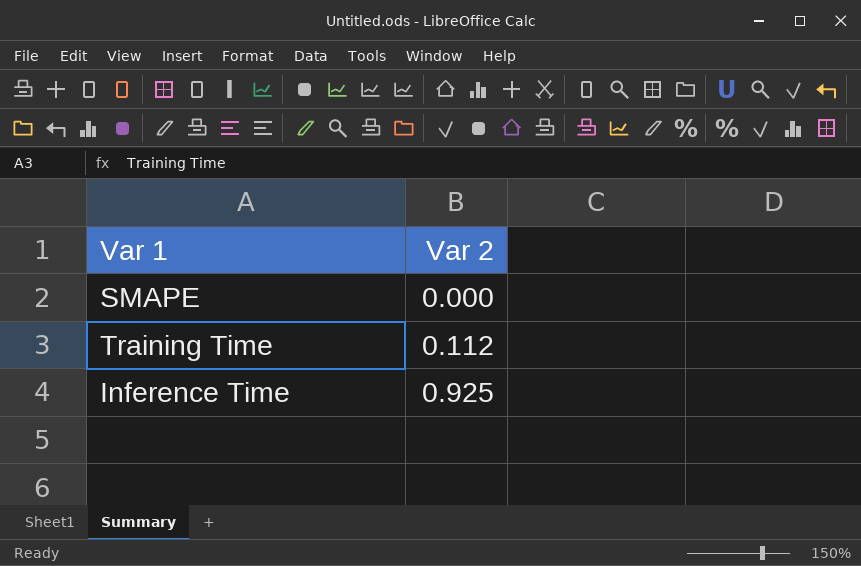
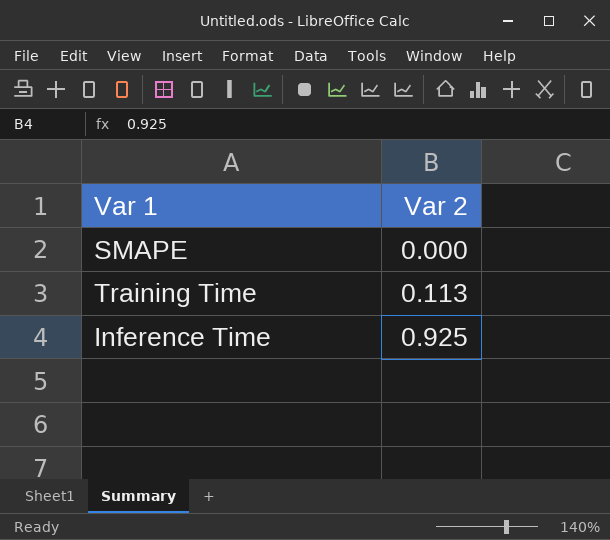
Training Time | Var 2: 0.112 -> 0.113

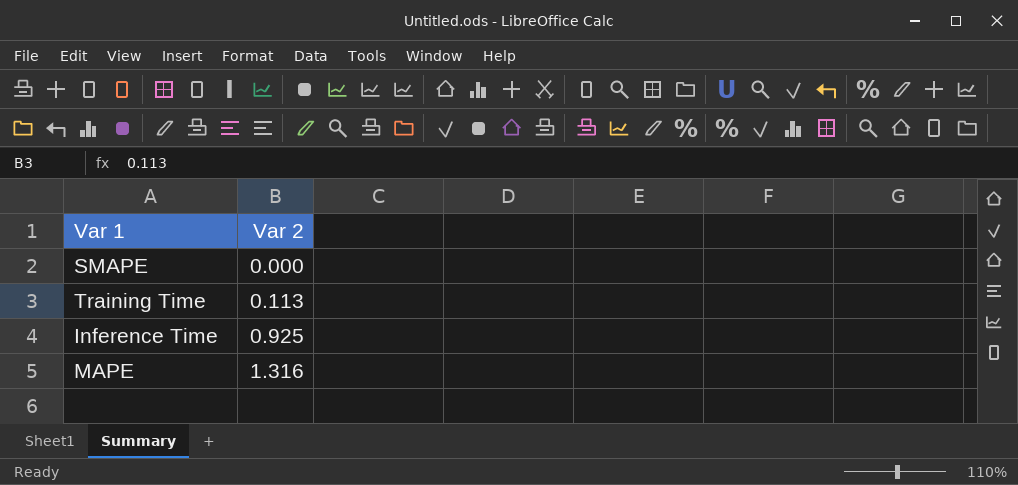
row MAPE: none -> 1.316

